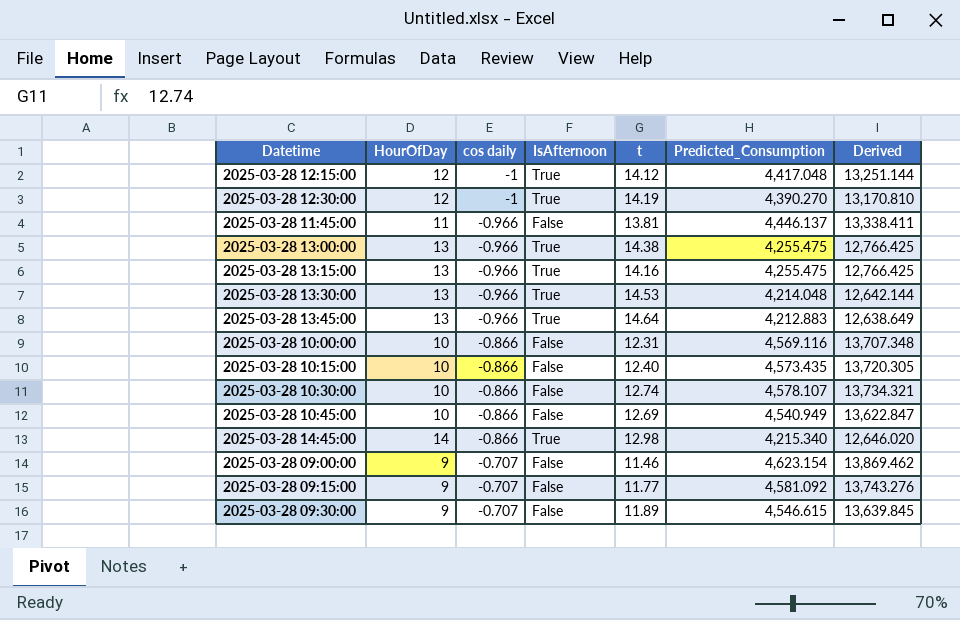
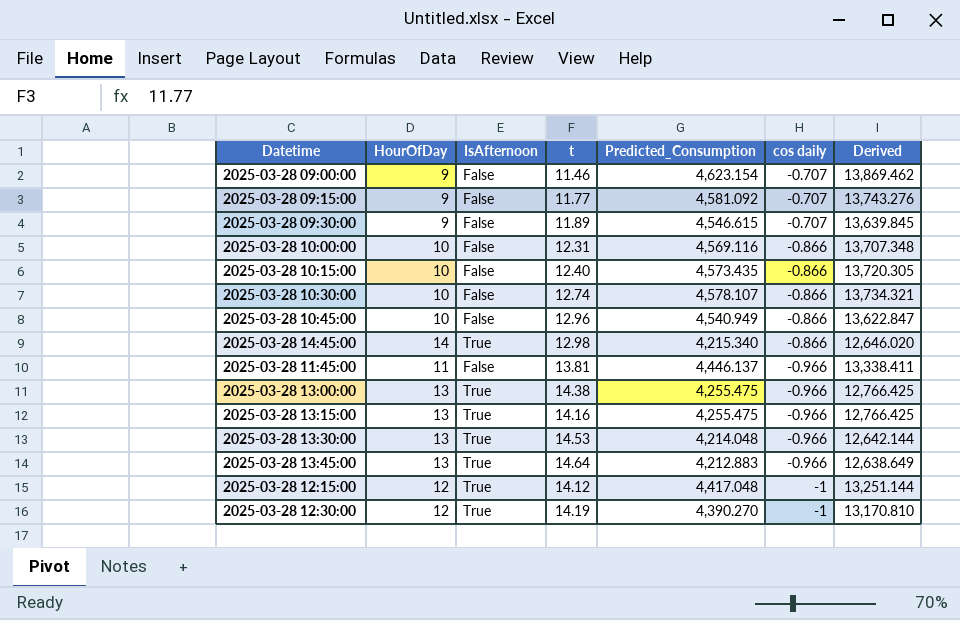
row order: cos daily ascending -> cos daily descending
column cos daily | position: 3 -> 6
2025-03-28 10:45:00 | t: 12.69 -> 12.96

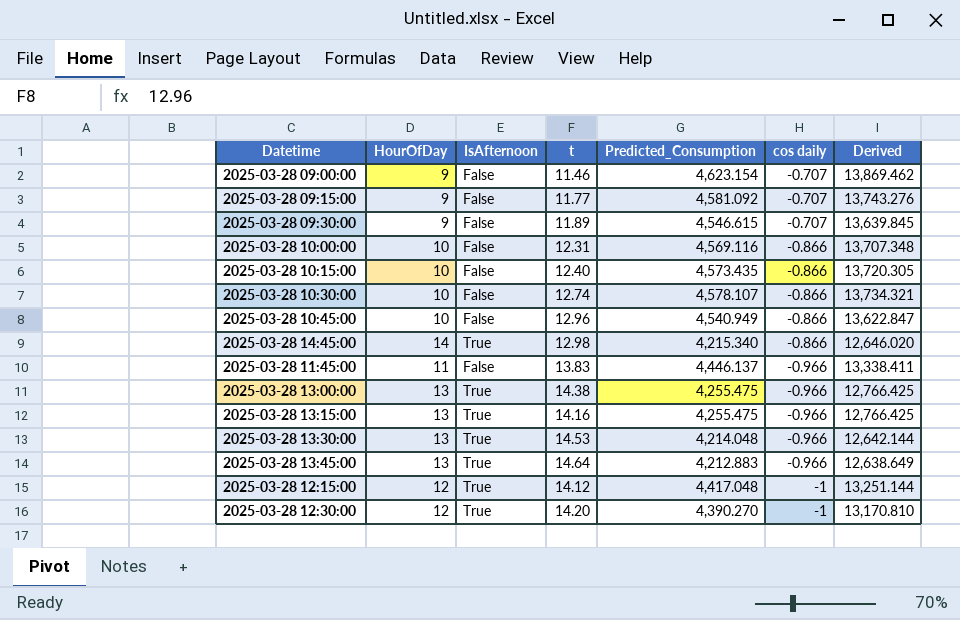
2025-03-28 11:45:00 | t: 13.81 -> 13.83
2025-03-28 12:30:00 | t: 14.19 -> 14.20

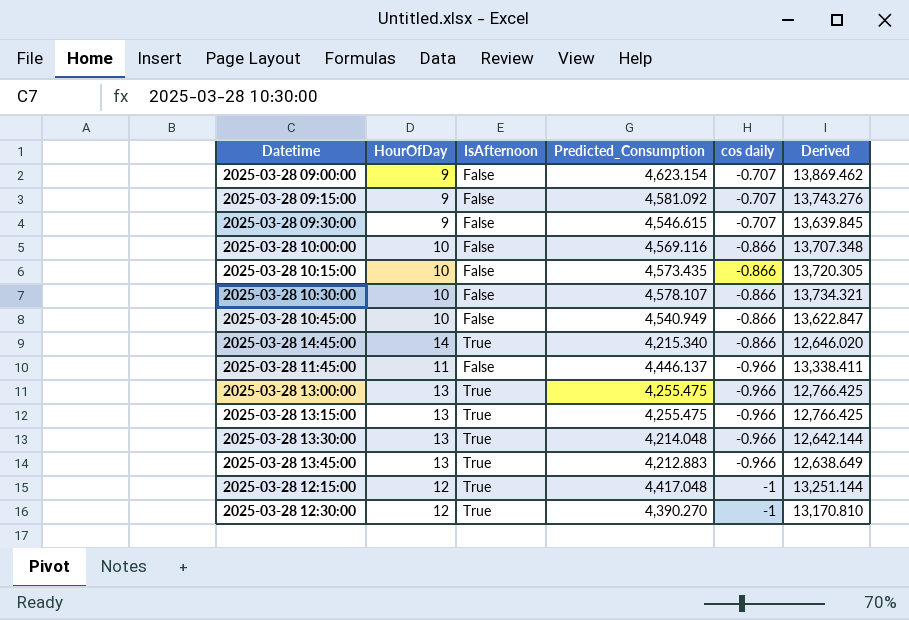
column t | position: 4 -> none

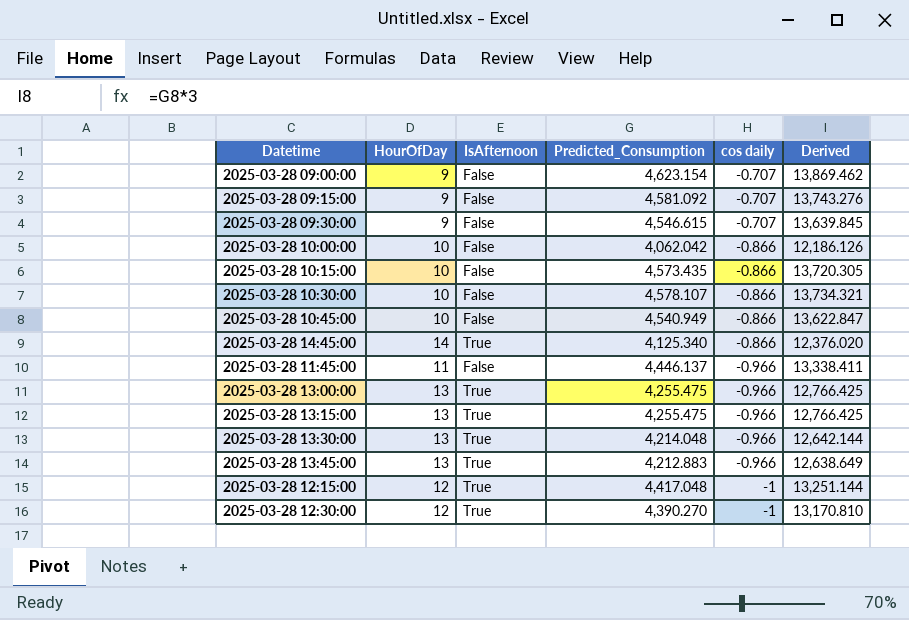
2025-03-28 10:00:00 | Predicted_Consumption: 4,569.116 -> 4,062.042
2025-03-28 10:00:00 | Derived: 13,707.348 -> 12,186.126
2025-03-28 14:45:00 | Predicted_Consumption: 4,215.340 -> 4,125.340
2025-03-28 14:45:00 | Derived: 12,646.020 -> 12,376.020

